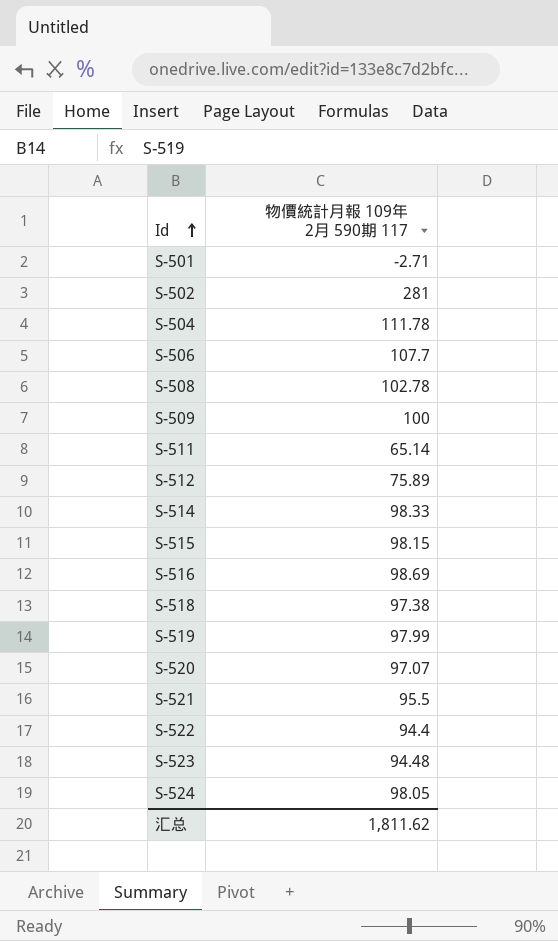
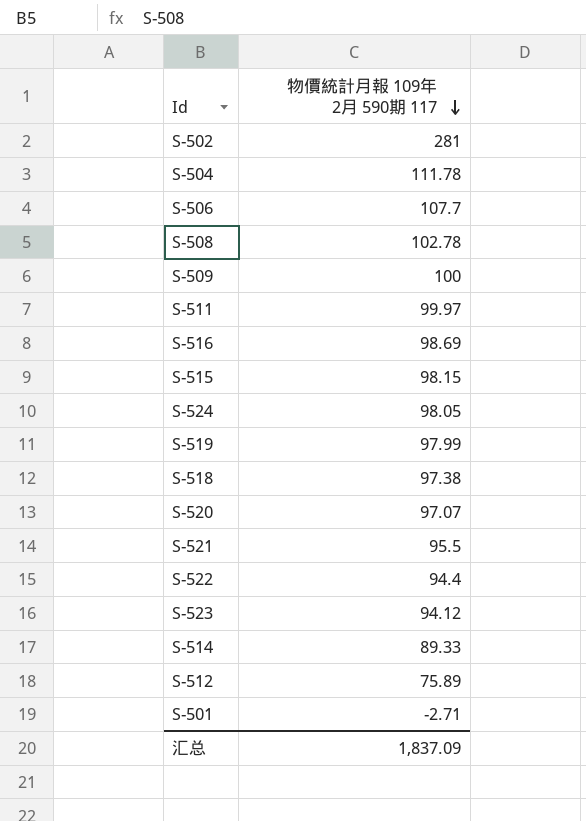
row order: Id ascending -> 物價統計月報 109年 2月 590期 117 descending
S-511 | 物價統計月報 109年 2月 590期 117: 65.14 -> 99.97
S-523 | 物價統計月報 109年 2月 590期 117: 94.48 -> 94.12
S-514 | 物價統計月報 109年 2月 590期 117: 98.33 -> 89.33
汇总 | 物價統計月報 109年 2月 590期 117: 1,811.62 -> 1,837.09

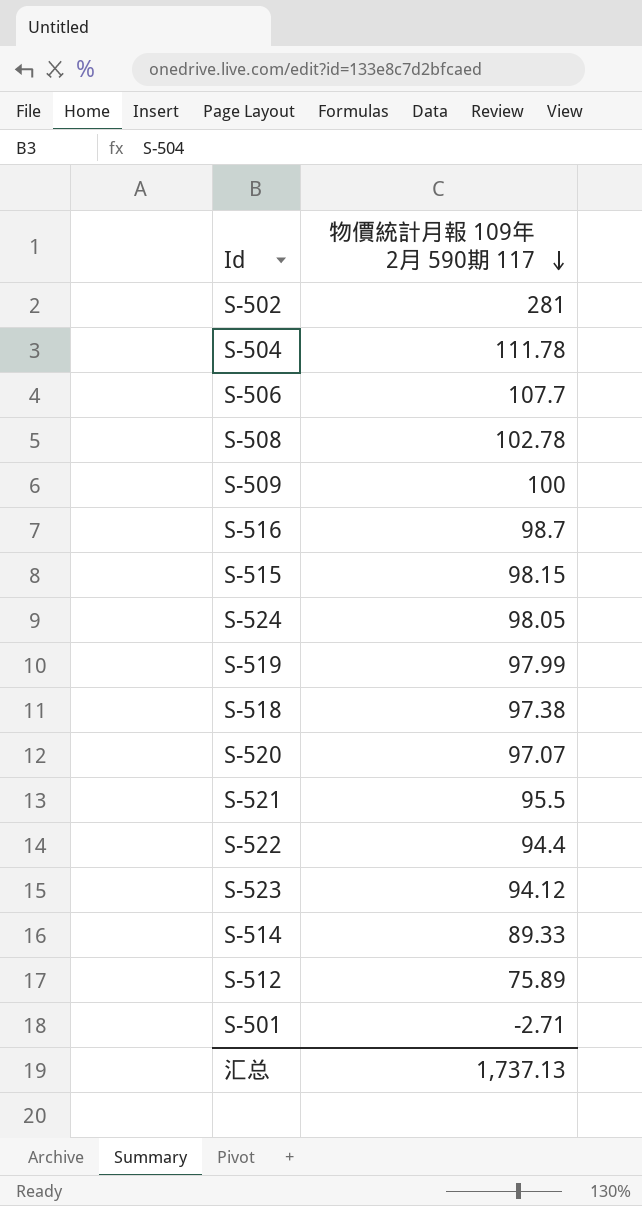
row S-511: 99.97 -> none
S-516 | 物價統計月報 109年 2月 590期 117: 98.69 -> 98.7
汇总 | 物價統計月報 109年 2月 590期 117: 1,837.09 -> 1,737.13

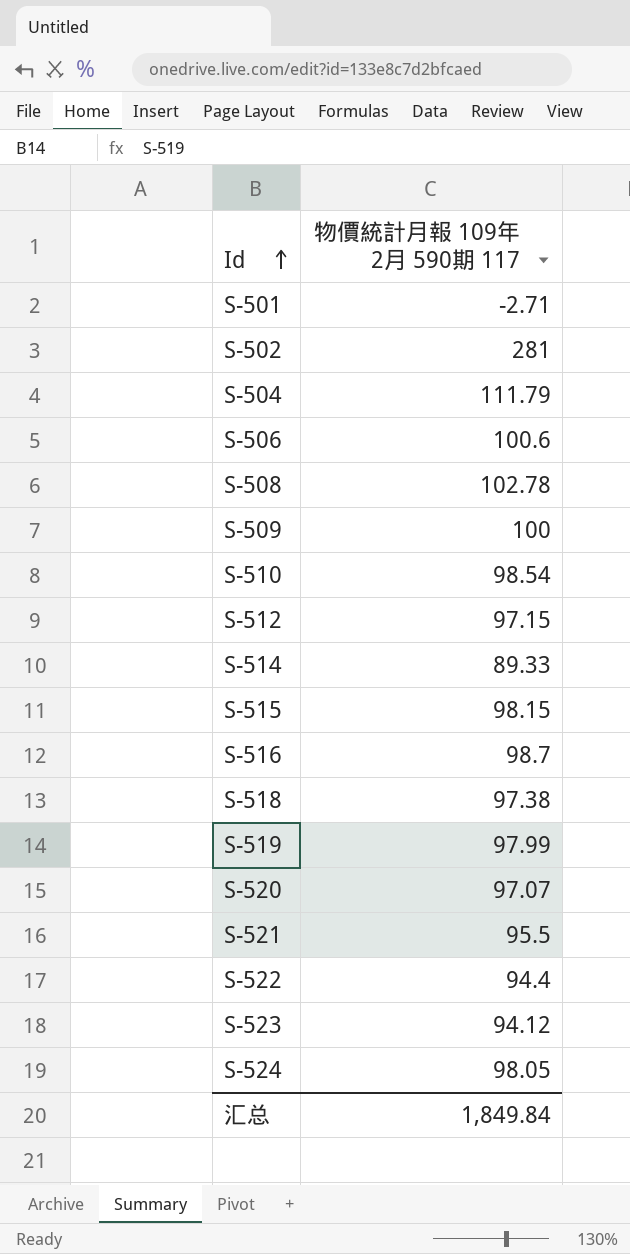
row order: 物價統計月報 109年 2月 590期 117 descending -> Id ascending
S-504 | 物價統計月報 109年 2月 590期 117: 111.78 -> 111.79
S-506 | 物價統計月報 109年 2月 590期 117: 107.7 -> 100.6
row S-510: none -> 98.54
S-512 | 物價統計月報 109年 2月 590期 117: 75.89 -> 97.15
汇总 | 物價統計月報 109年 2月 590期 117: 1,737.13 -> 1,849.84

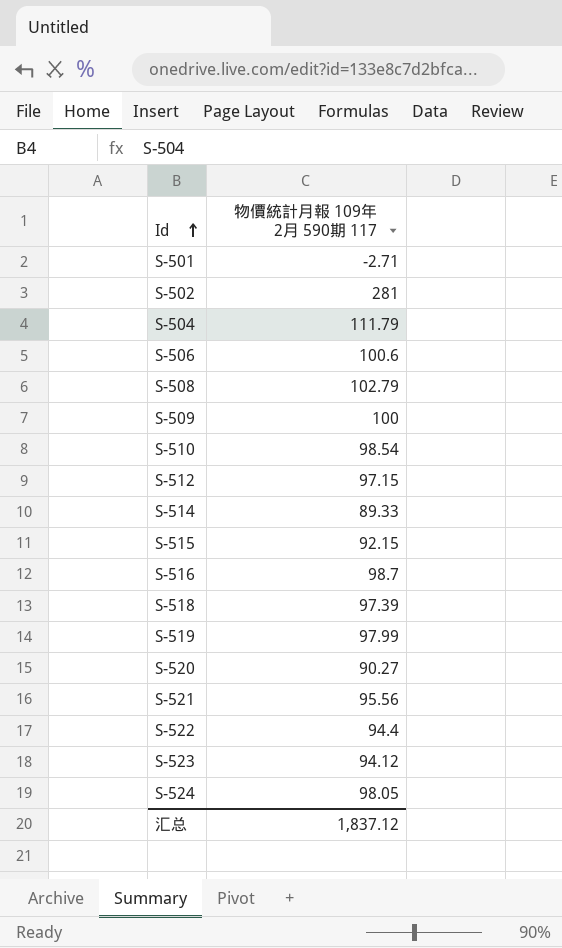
S-508 | 物價統計月報 109年 2月 590期 117: 102.78 -> 102.79
S-515 | 物價統計月報 109年 2月 590期 117: 98.15 -> 92.15
S-518 | 物價統計月報 109年 2月 590期 117: 97.38 -> 97.39
S-520 | 物價統計月報 109年 2月 590期 117: 97.07 -> 90.27
S-521 | 物價統計月報 109年 2月 590期 117: 95.5 -> 95.56
汇总 | 物價統計月報 109年 2月 590期 117: 1,849.84 -> 1,837.12

